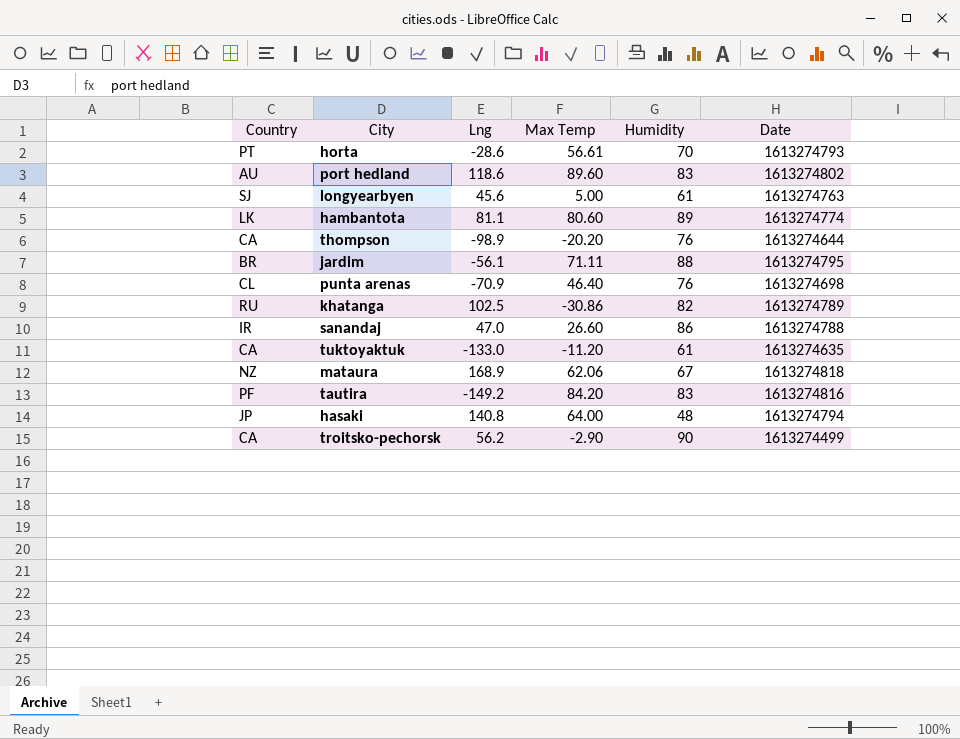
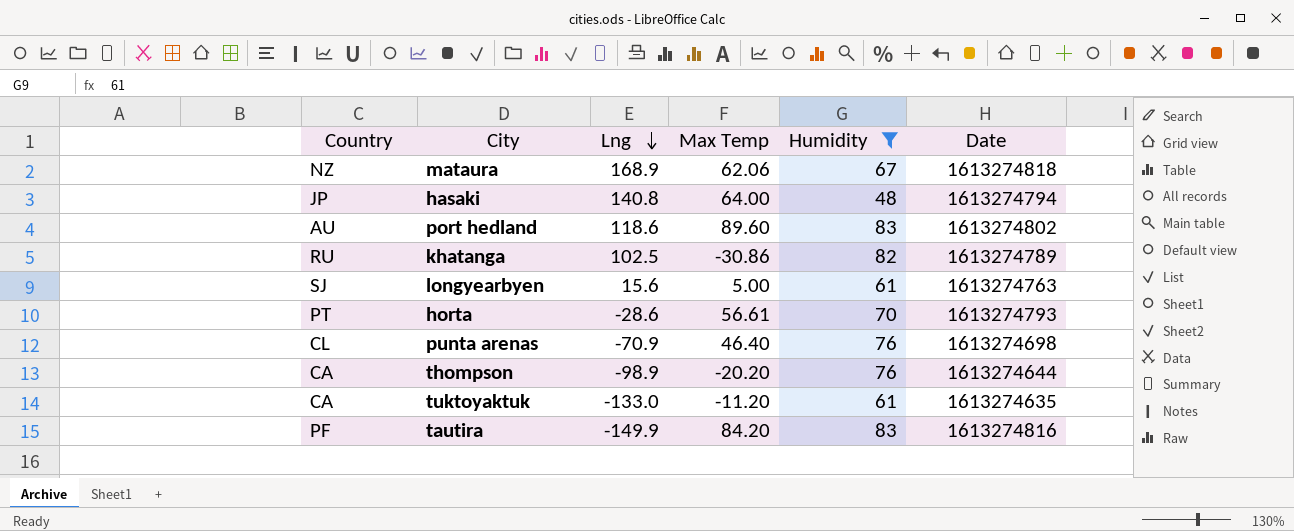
filter: none -> Humidity <= 83
row order: none -> Lng descending
longyearbyen | Lng: 45.6 -> 15.6
tautira | Lng: -149.2 -> -149.9

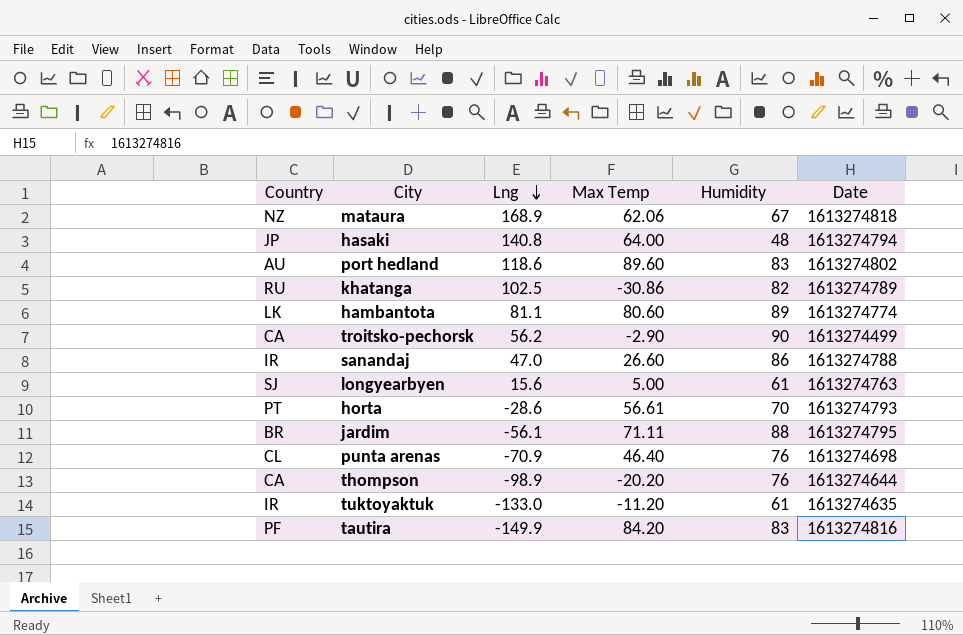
filter: Humidity <= 83 -> none
tuktoyaktuk | Country: CA -> IR

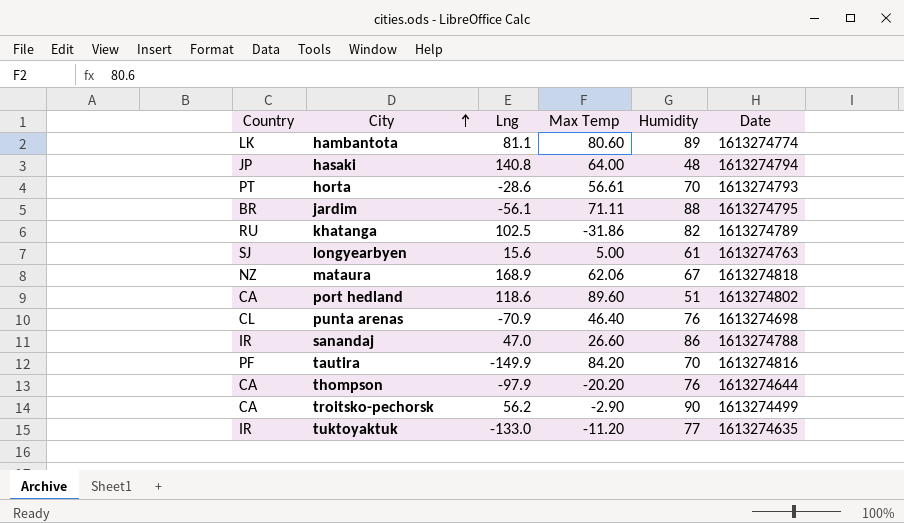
row order: Lng descending -> City ascending
khatanga | Max Temp: -30.86 -> -31.86
port hedland | Country: AU -> CA
port hedland | Humidity: 83 -> 51
tautira | Humidity: 83 -> 70
thompson | Lng: -98.9 -> -97.9
tuktoyaktuk | Humidity: 61 -> 77

